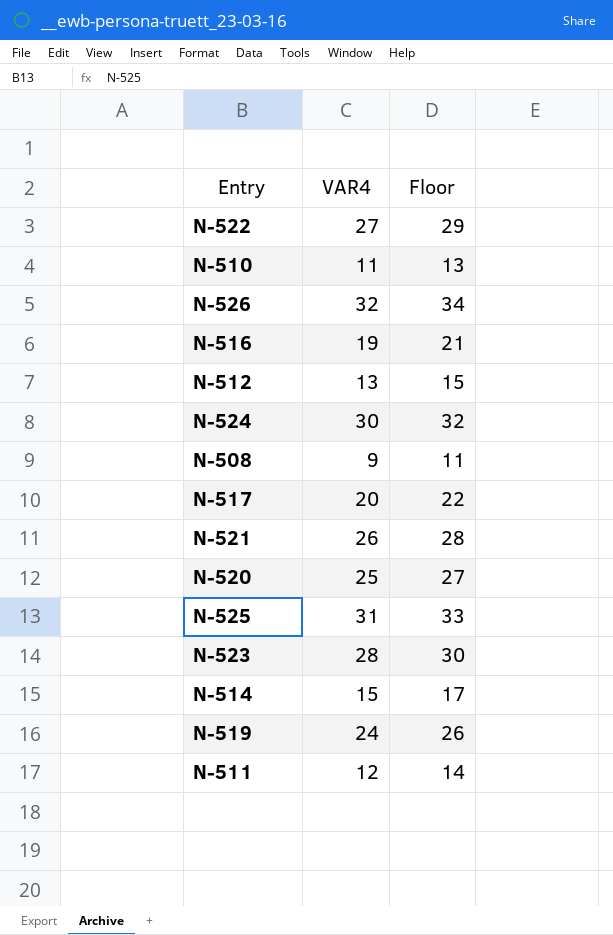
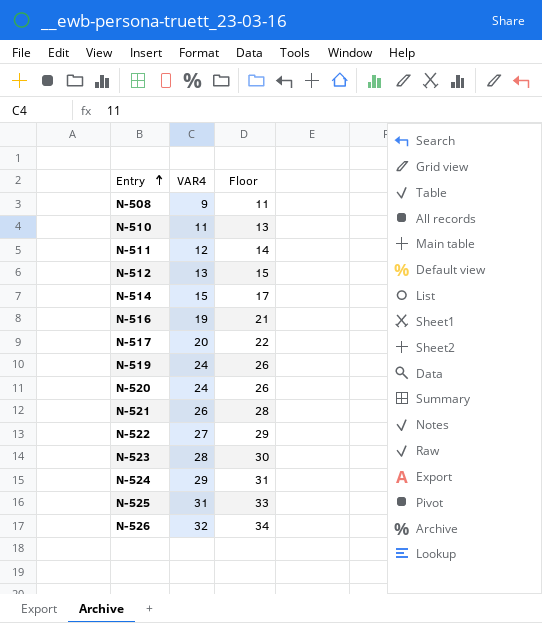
row order: none -> Entry ascending
N-520 | VAR4: 25 -> 24
N-520 | Floor: 27 -> 26
N-524 | VAR4: 30 -> 29
N-524 | Floor: 32 -> 31

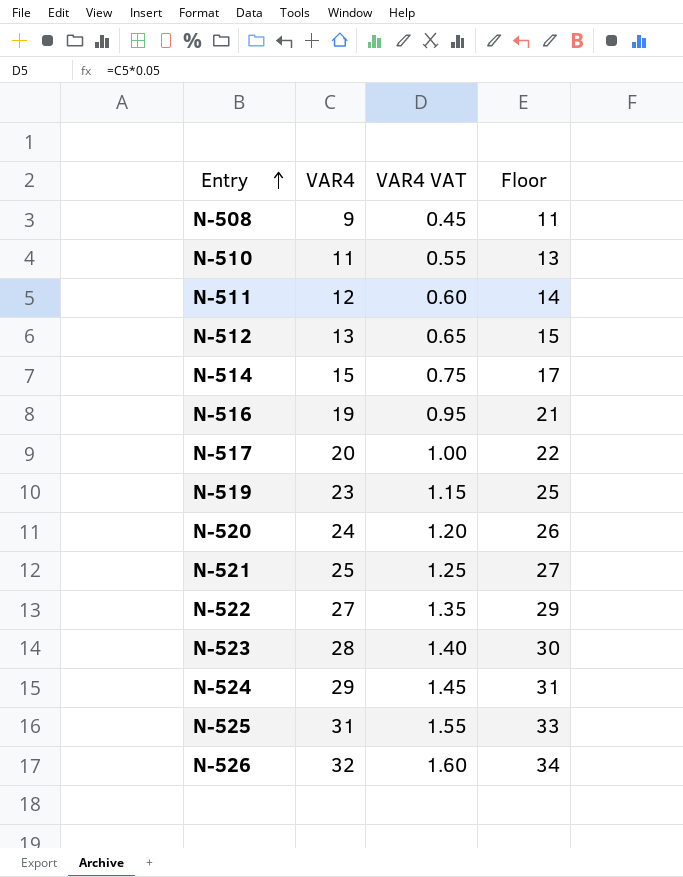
column VAR4 VAT | formula: none -> [VAR4] * 0.05
N-519 | VAR4: 24 -> 23
N-519 | Floor: 26 -> 25
N-521 | VAR4: 26 -> 25
N-521 | Floor: 28 -> 27

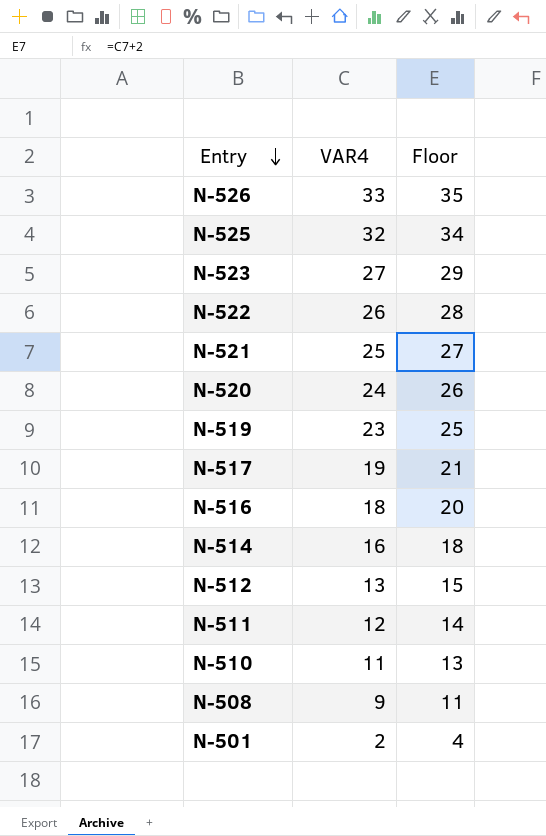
row order: Entry ascending -> Entry descending
column VAR4 VAT | formula: [VAR4] * 0.05 -> none
row N-524: 29 | 1.45 | 31 -> none
N-526 | VAR4: 32 -> 33
N-526 | Floor: 34 -> 35
N-525 | VAR4: 31 -> 32
N-525 | Floor: 33 -> 34
N-523 | VAR4: 28 -> 27
N-523 | Floor: 30 -> 29
N-522 | VAR4: 27 -> 26
N-522 | Floor: 29 -> 28
N-517 | VAR4: 20 -> 19
N-517 | Floor: 22 -> 21
N-516 | VAR4: 19 -> 18
N-516 | Floor: 21 -> 20
N-514 | VAR4: 15 -> 16
N-514 | Floor: 17 -> 18
row N-501: none -> 2 | 4

